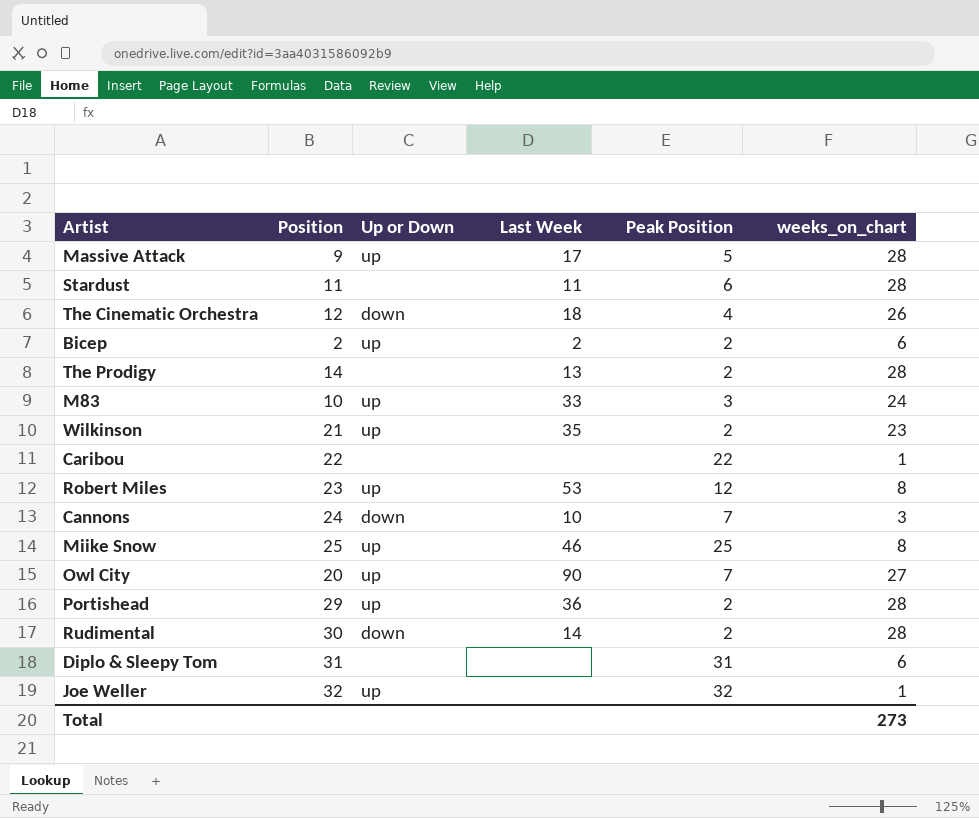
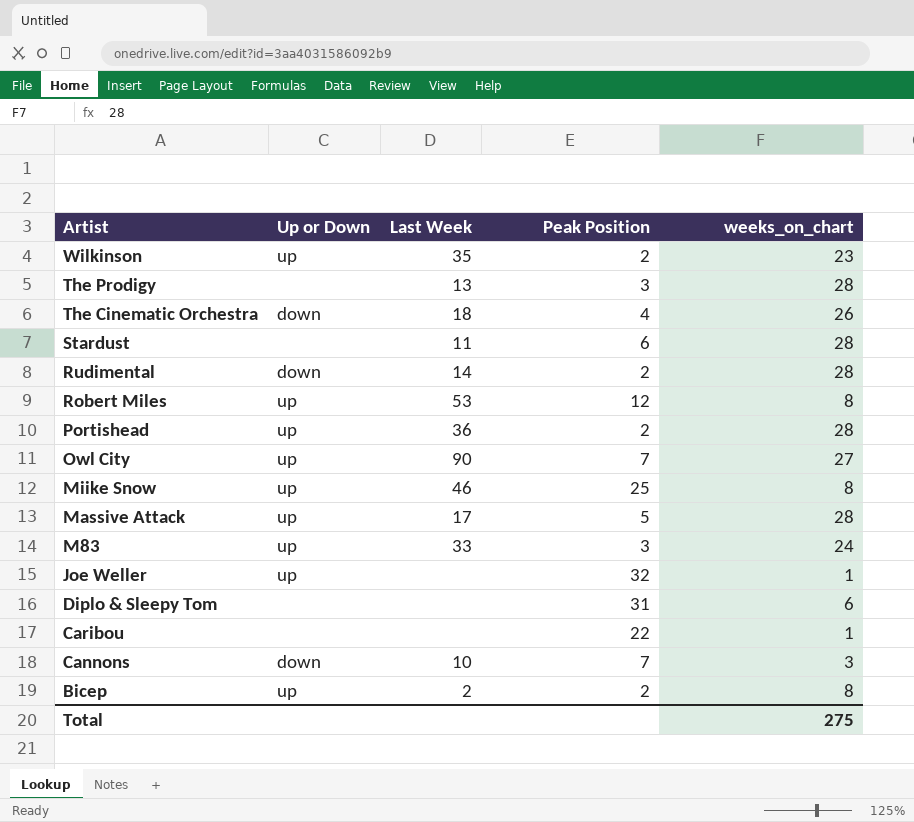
row order: none -> Artist descending
column Position | position: 2 -> none
The Prodigy | Peak Position: 2 -> 3
Bicep | weeks_on_chart: 6 -> 8
Total | weeks_on_chart: 273 -> 275

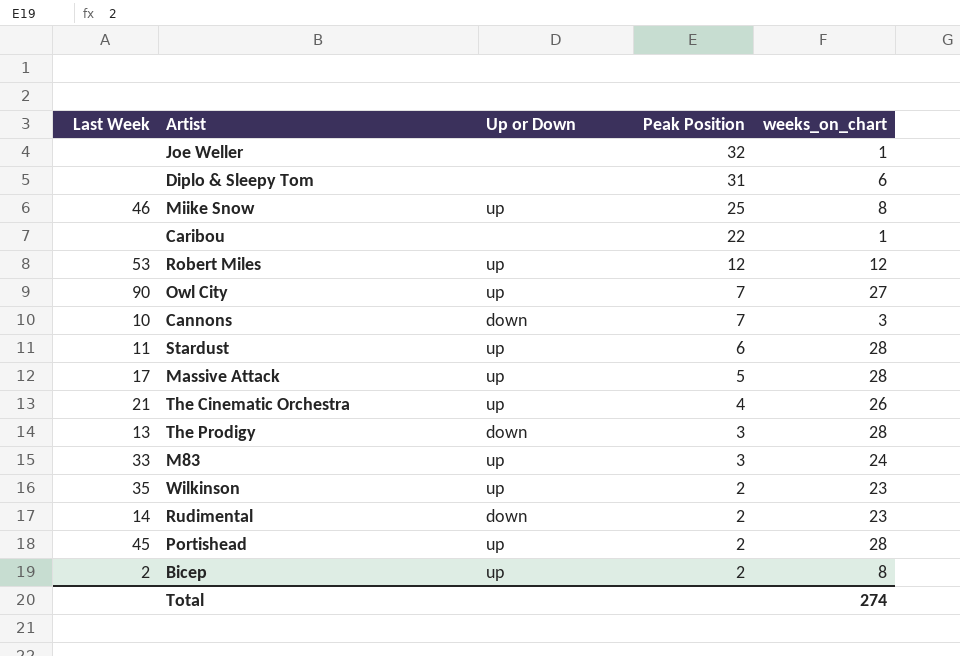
row order: Artist descending -> Peak Position descending
column Last Week | position: 3 -> 1
Joe Weller | Up or Down: up -> none
Robert Miles | weeks_on_chart: 8 -> 12
Stardust | Up or Down: none -> up
The Cinematic Orchestra | Last Week: 18 -> 21
The Cinematic Orchestra | Up or Down: down -> up
The Prodigy | Up or Down: none -> down
Rudimental | weeks_on_chart: 28 -> 23
Portishead | Last Week: 36 -> 45
Total | weeks_on_chart: 275 -> 274

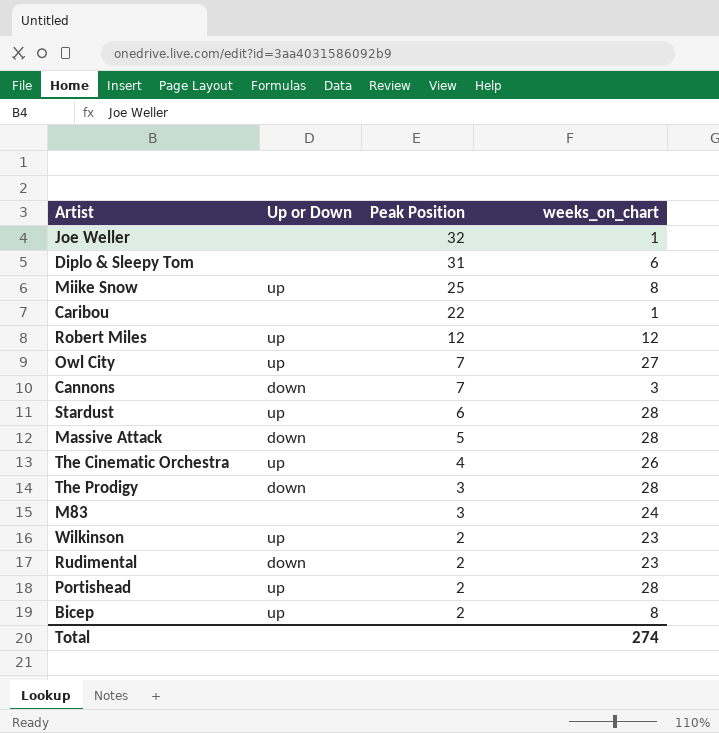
column Last Week | position: 1 -> none
Massive Attack | Up or Down: up -> down
M83 | Up or Down: up -> none

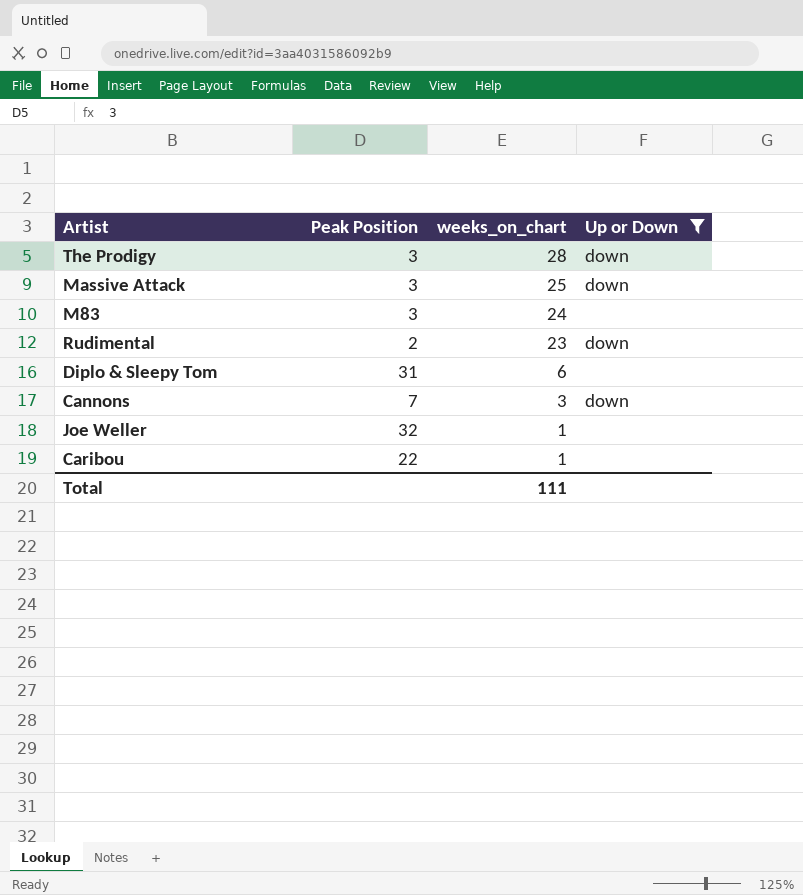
filter: none -> Up or Down != up
row order: Peak Position descending -> weeks_on_chart descending
column Up or Down | position: 2 -> 4
Massive Attack | Peak Position: 5 -> 3
Massive Attack | weeks_on_chart: 28 -> 25
Total | weeks_on_chart: 274 -> 111

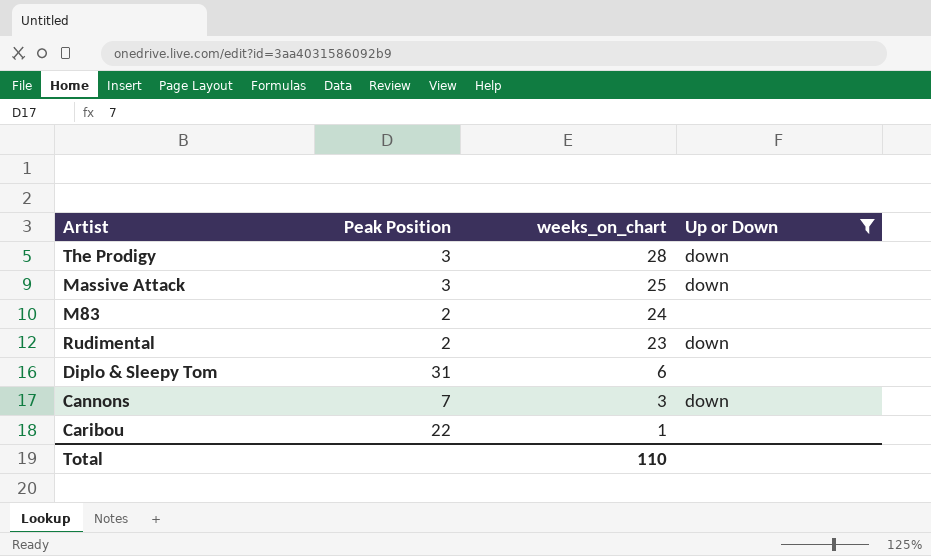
row Joe Weller: 32 | 1 | none -> none
M83 | Peak Position: 3 -> 2
Total | weeks_on_chart: 111 -> 110

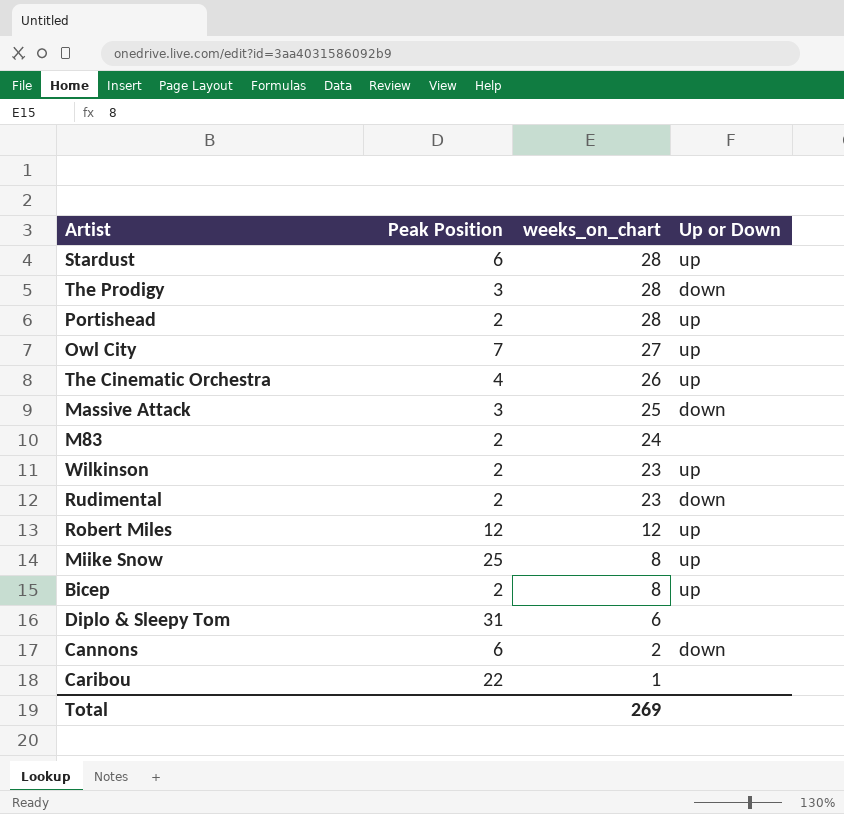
filter: Up or Down != up -> none
Cannons | Peak Position: 7 -> 6
Cannons | weeks_on_chart: 3 -> 2
Total | weeks_on_chart: 110 -> 269

